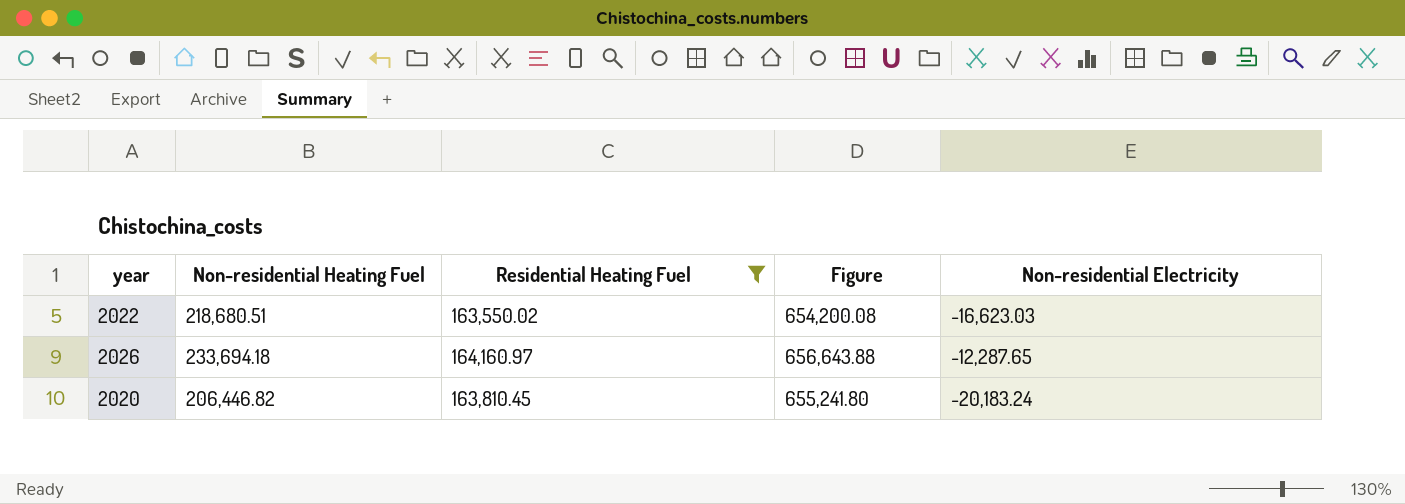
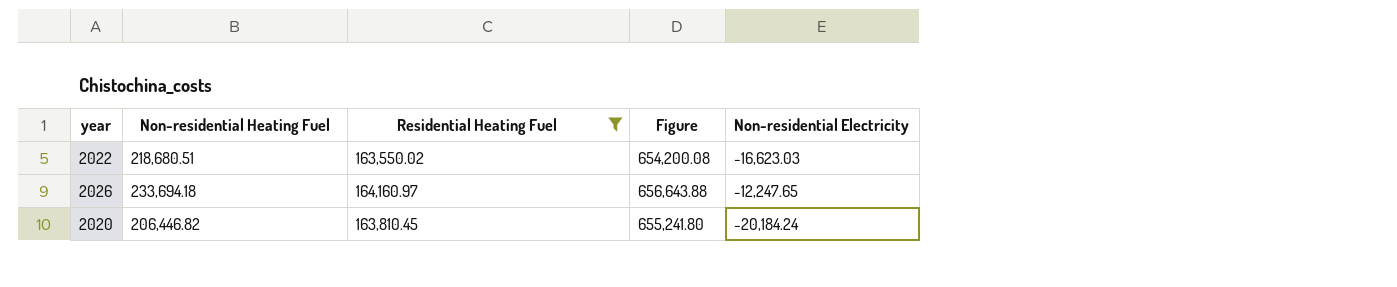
2026 | Non-residential Electricity: -12,287.65 -> -12,247.65
2020 | Non-residential Electricity: -20,183.24 -> -20,184.24

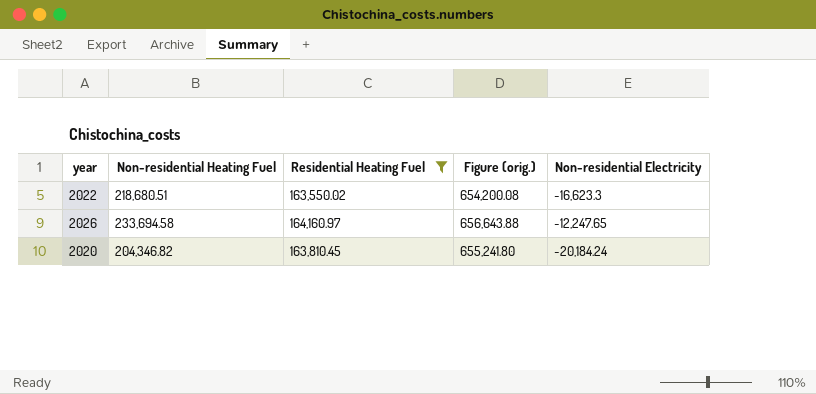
column name: Figure -> Figure (orig.)
2022 | Non-residential Electricity: -16,623.03 -> -16,623.3
2026 | Non-residential Heating Fuel: 233,694.18 -> 233,694.58
2020 | Non-residential Heating Fuel: 206,446.82 -> 204,346.82

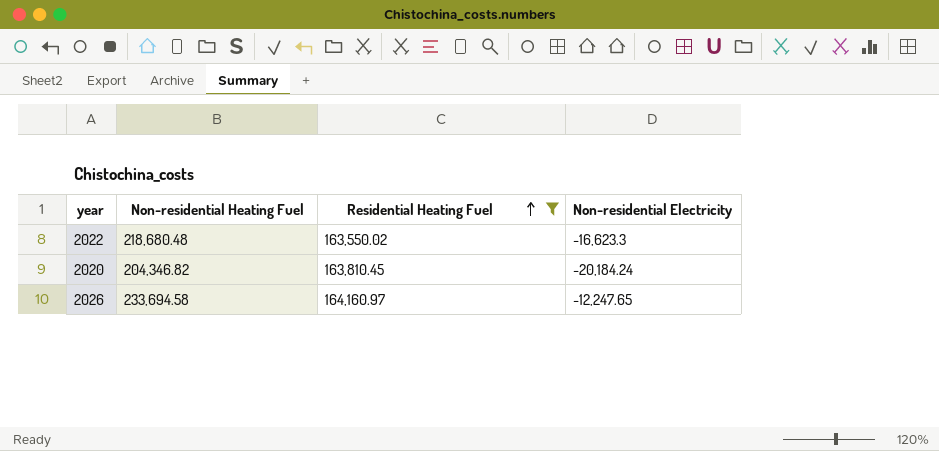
row order: none -> Residential Heating Fuel ascending
column Figure (orig.) | formula: [Residential Heating Fuel] * 4 -> none
2022 | Non-residential Heating Fuel: 218,680.51 -> 218,680.48

